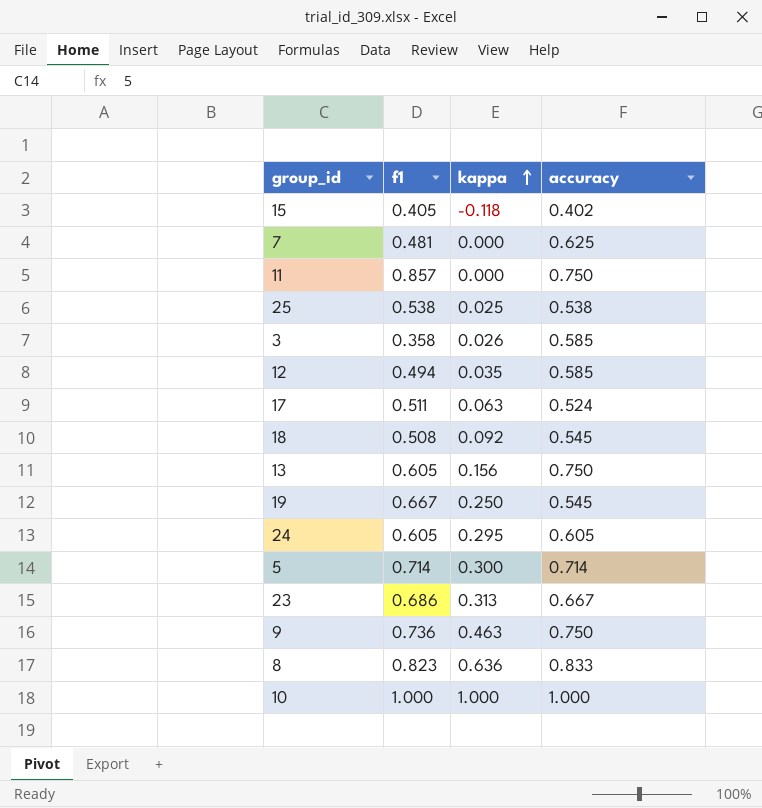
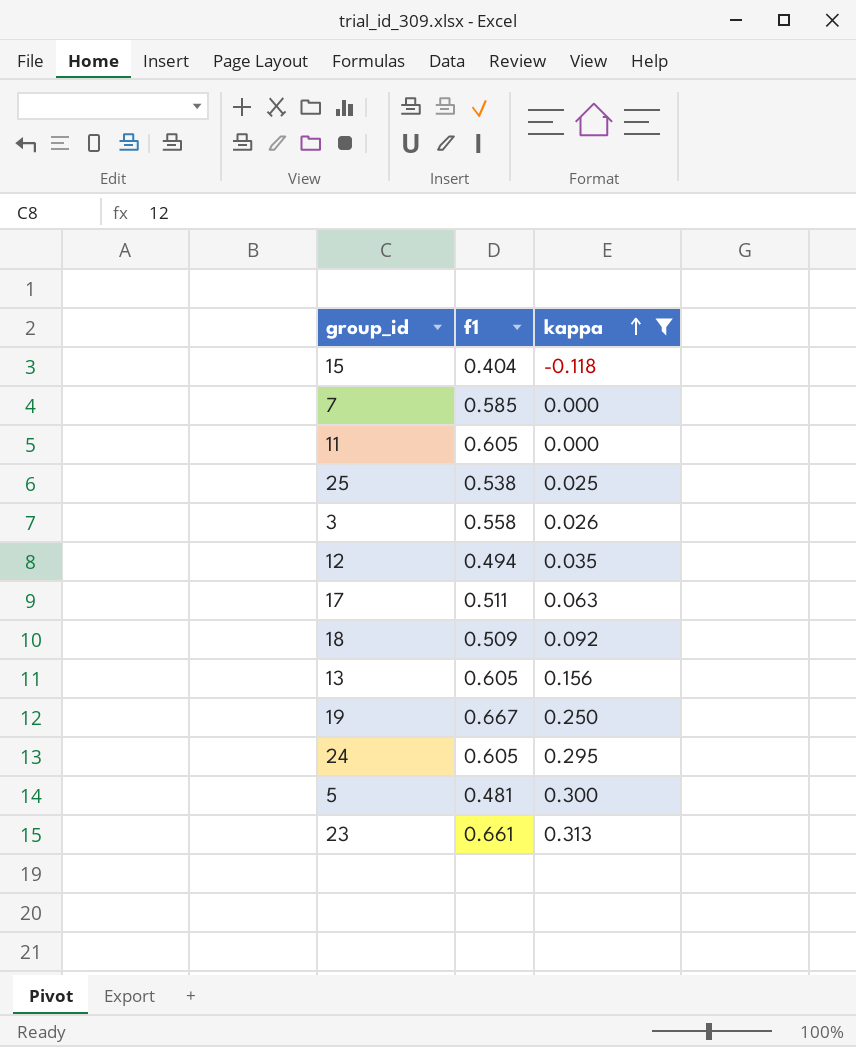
filter: none -> kappa <= 0.313
column accuracy | position: 4 -> none
15 | f1: 0.405 -> 0.404
7 | f1: 0.481 -> 0.585
11 | f1: 0.857 -> 0.605
3 | f1: 0.358 -> 0.558
18 | f1: 0.508 -> 0.509
5 | f1: 0.714 -> 0.481
23 | f1: 0.686 -> 0.661

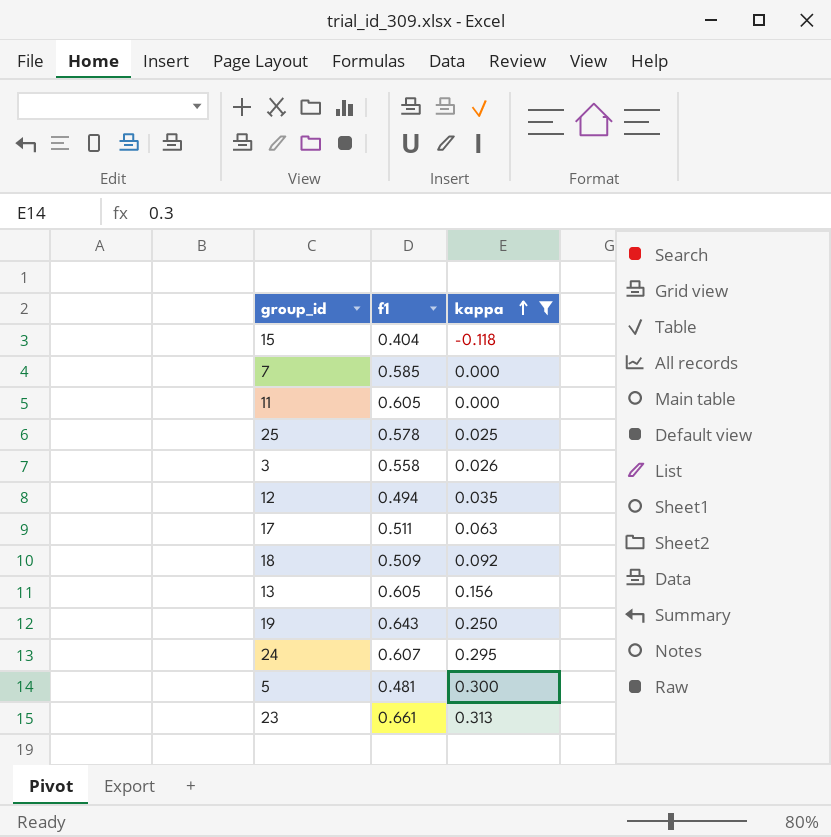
25 | f1: 0.538 -> 0.578
19 | f1: 0.667 -> 0.643
24 | f1: 0.605 -> 0.607

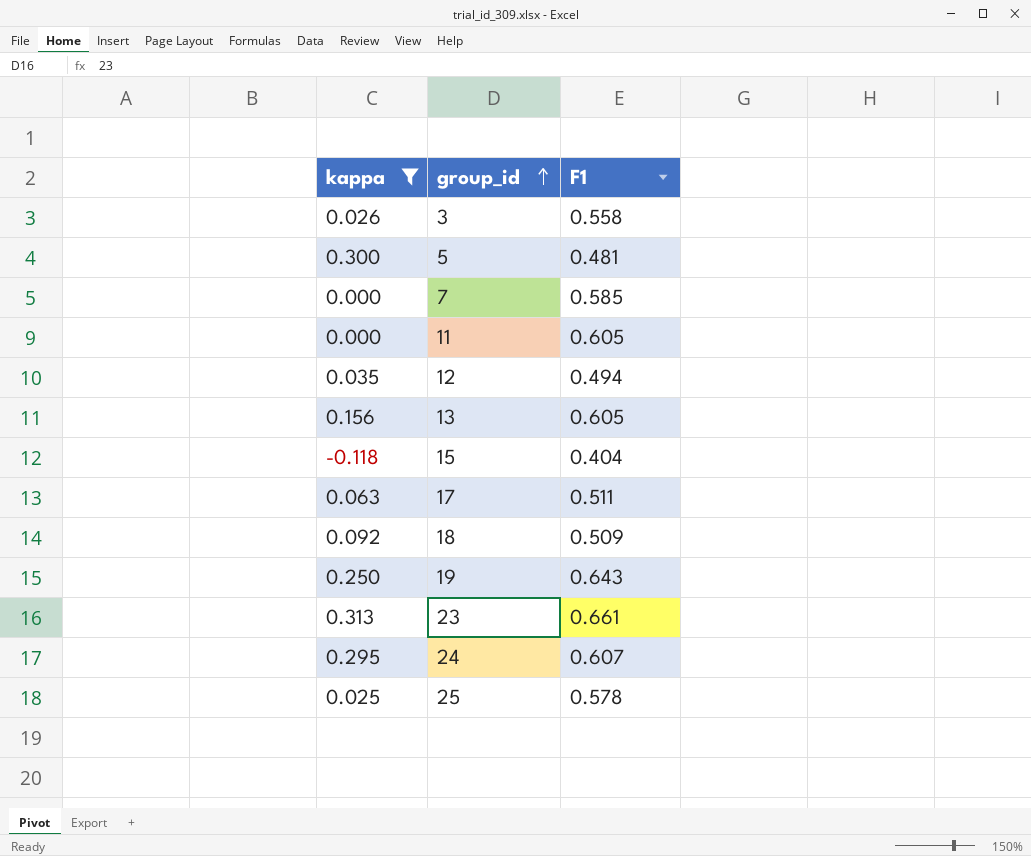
row order: kappa ascending -> group_id ascending
column kappa | position: 3 -> 1
column name: f1 -> F1

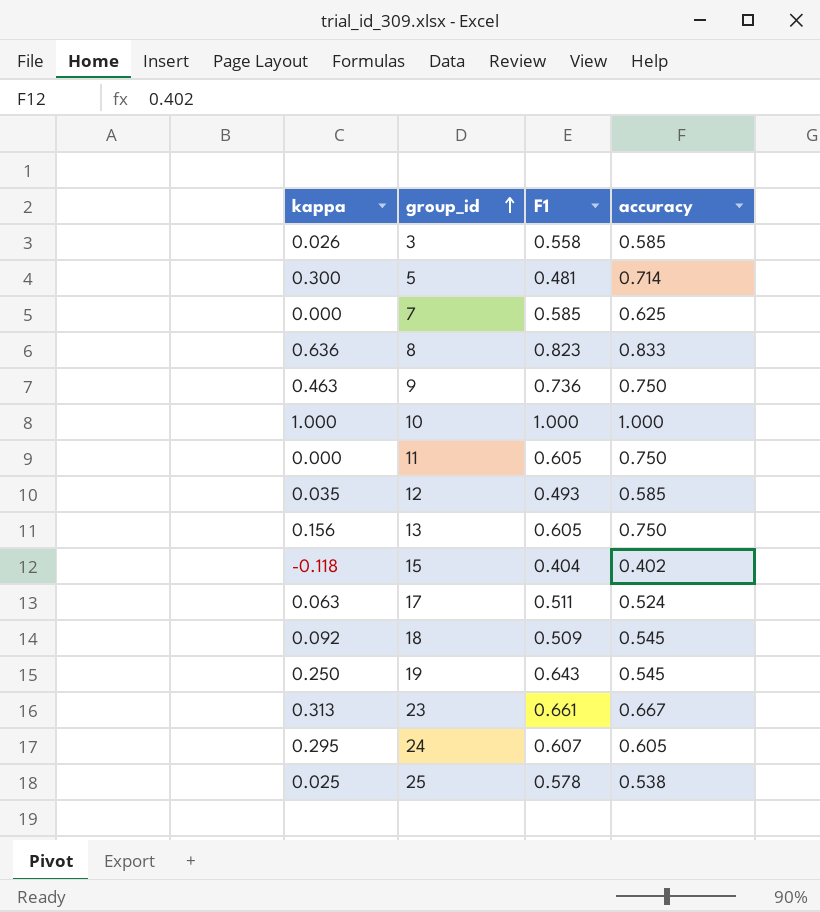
filter: kappa <= 0.313 -> none
column accuracy | position: none -> 4
12 | F1: 0.494 -> 0.493

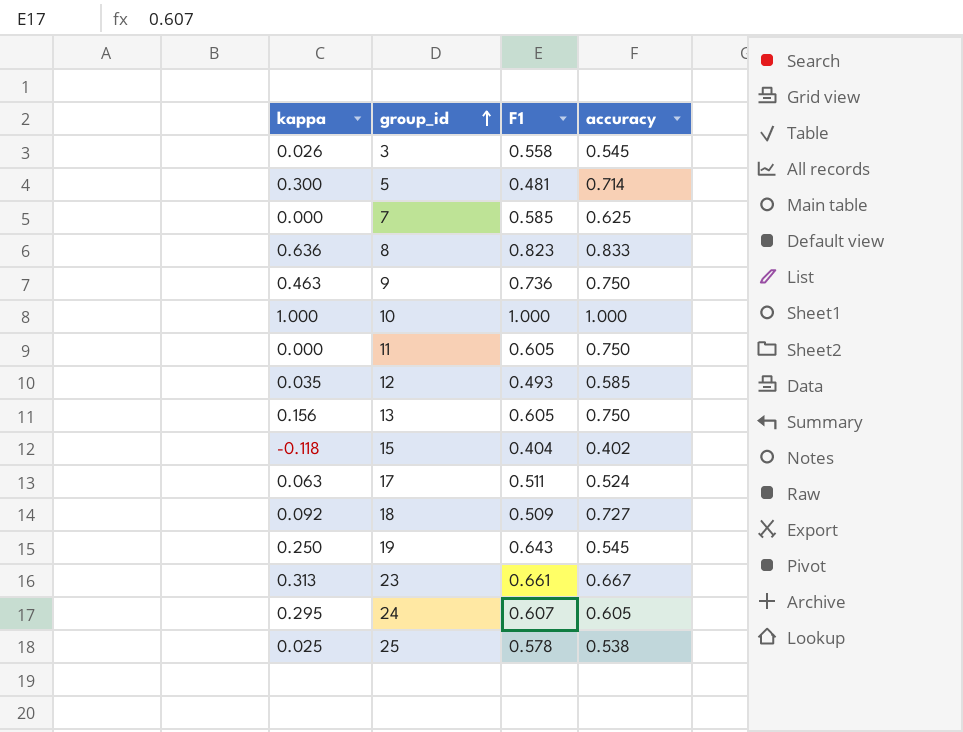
3 | accuracy: 0.585 -> 0.545
18 | accuracy: 0.545 -> 0.727

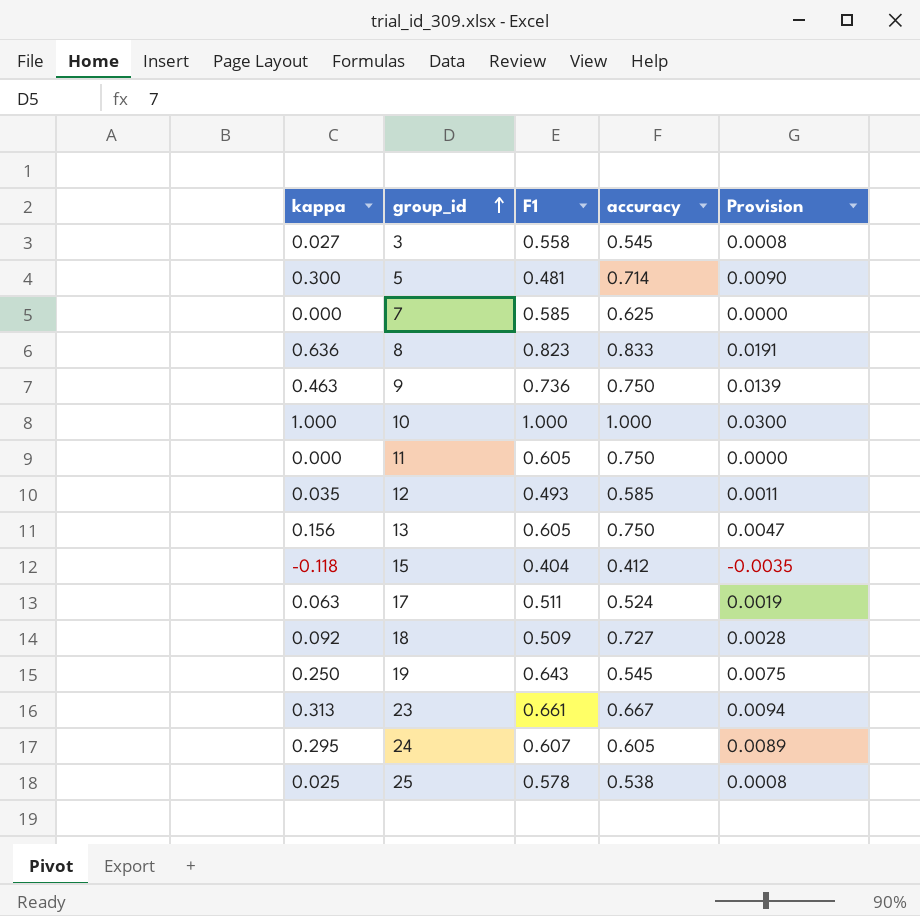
column Provision | formula: none -> [kappa] * 0.03
3 | kappa: 0.026 -> 0.027
15 | accuracy: 0.402 -> 0.412

